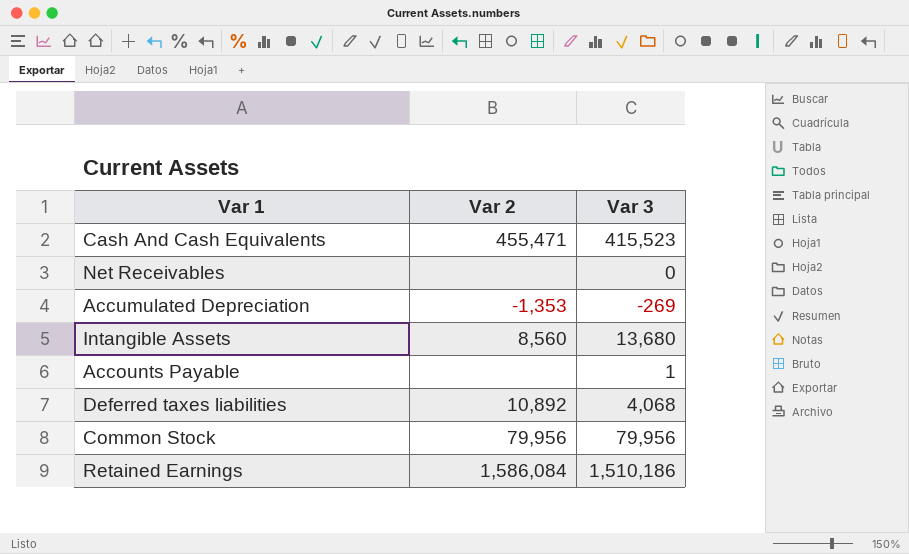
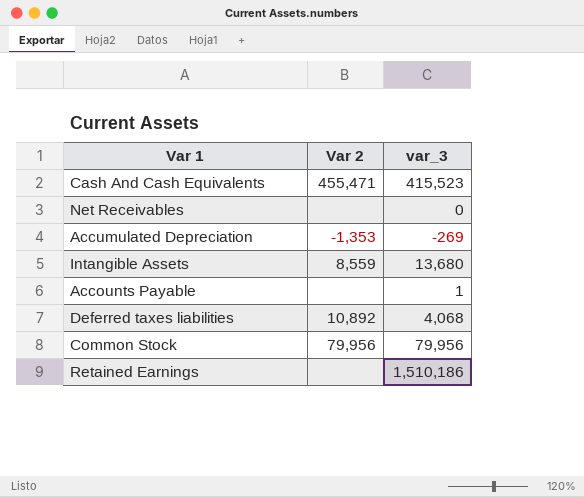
column name: Var 3 -> var_3
Intangible Assets | Var 2: 8,560 -> 8,559
Retained Earnings | Var 2: 1,586,084 -> none

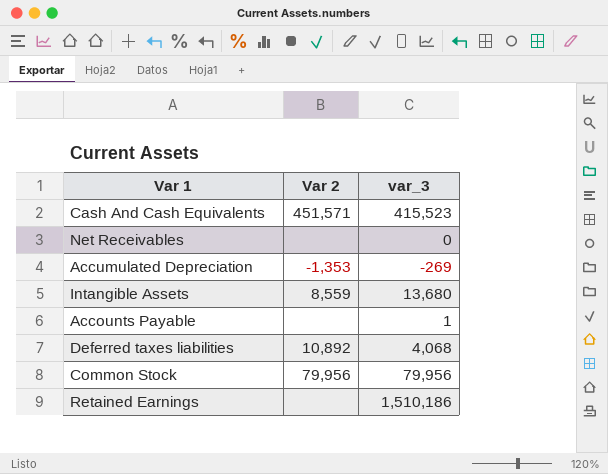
Cash And Cash Equivalents | Var 2: 455,471 -> 451,571

